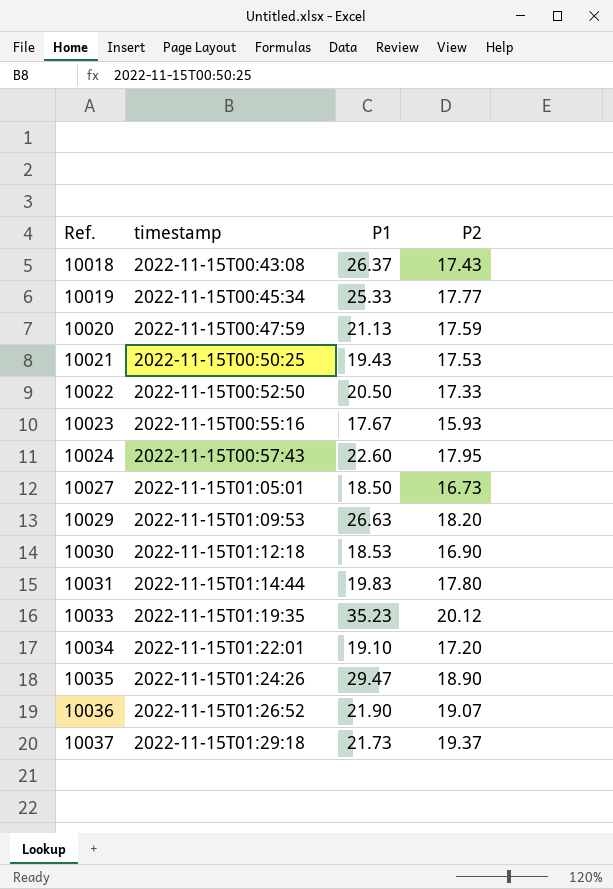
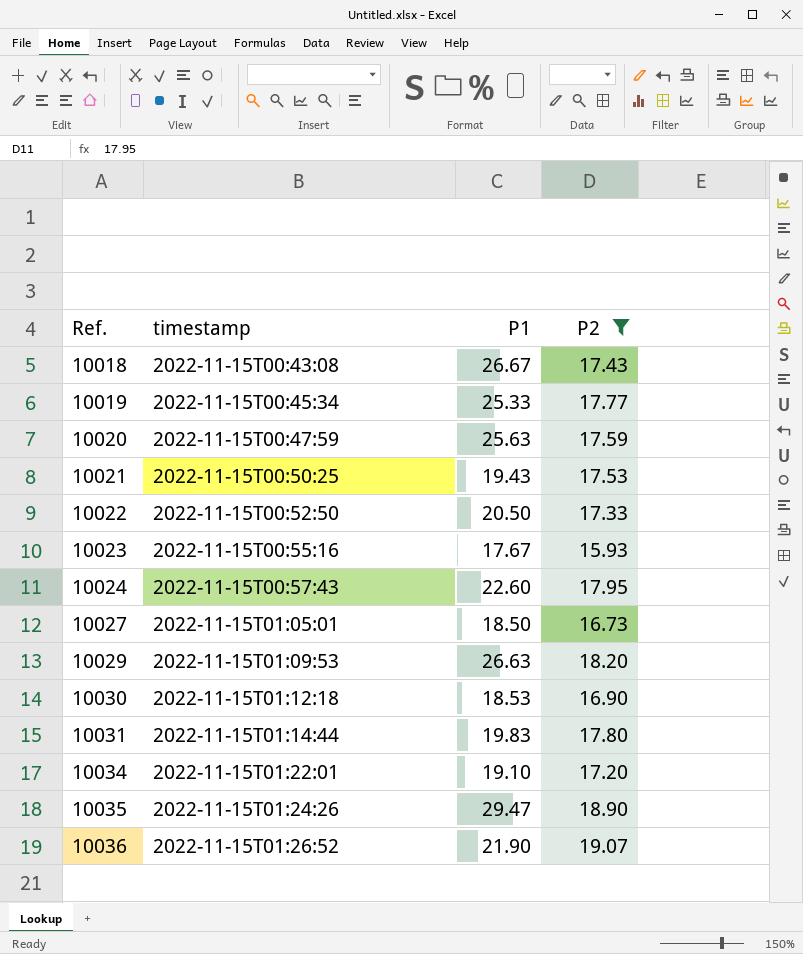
filter: none -> P2 <= 19.07
10018 | P1: 26.37 -> 26.67
10020 | P1: 21.13 -> 25.63

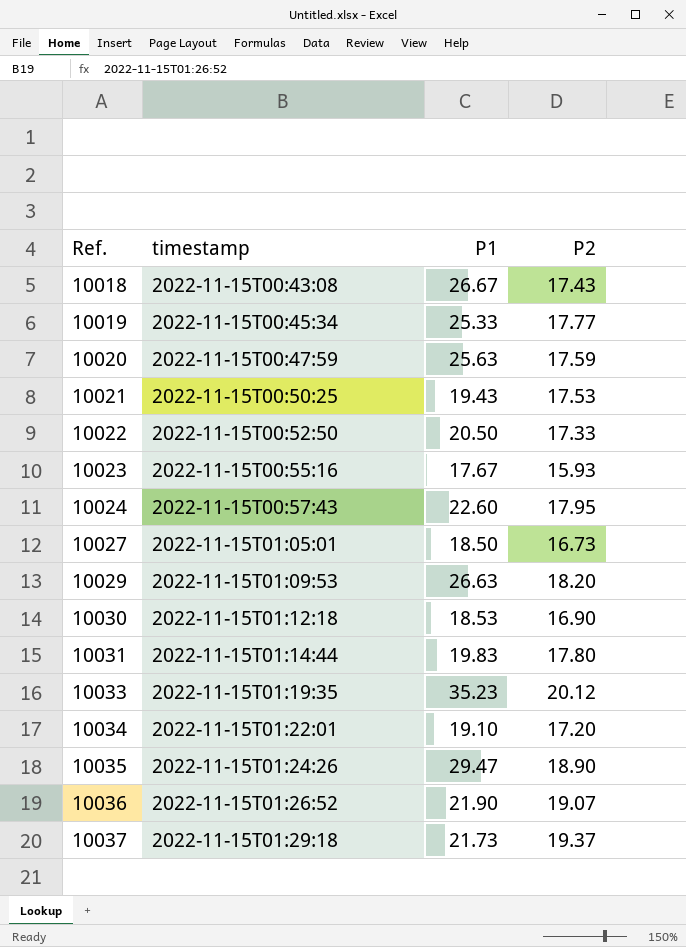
filter: P2 <= 19.07 -> none

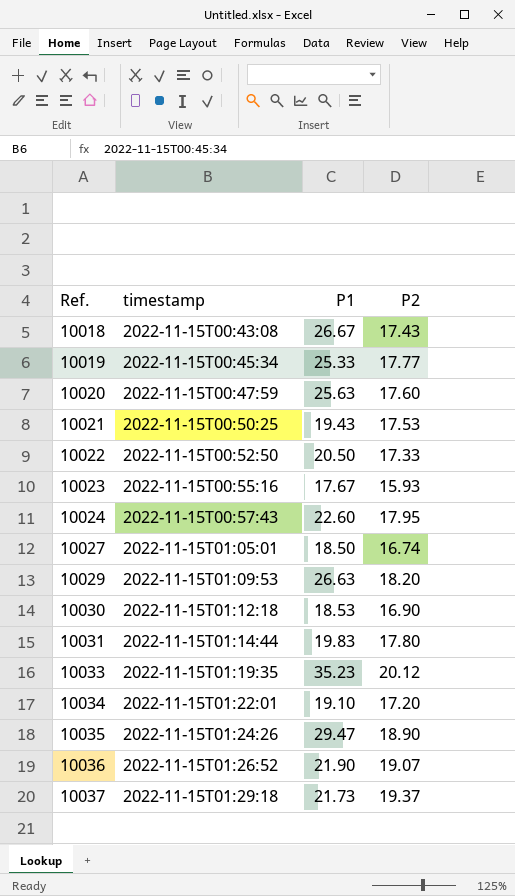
10020 | P2: 17.59 -> 17.60
10027 | P2: 16.73 -> 16.74

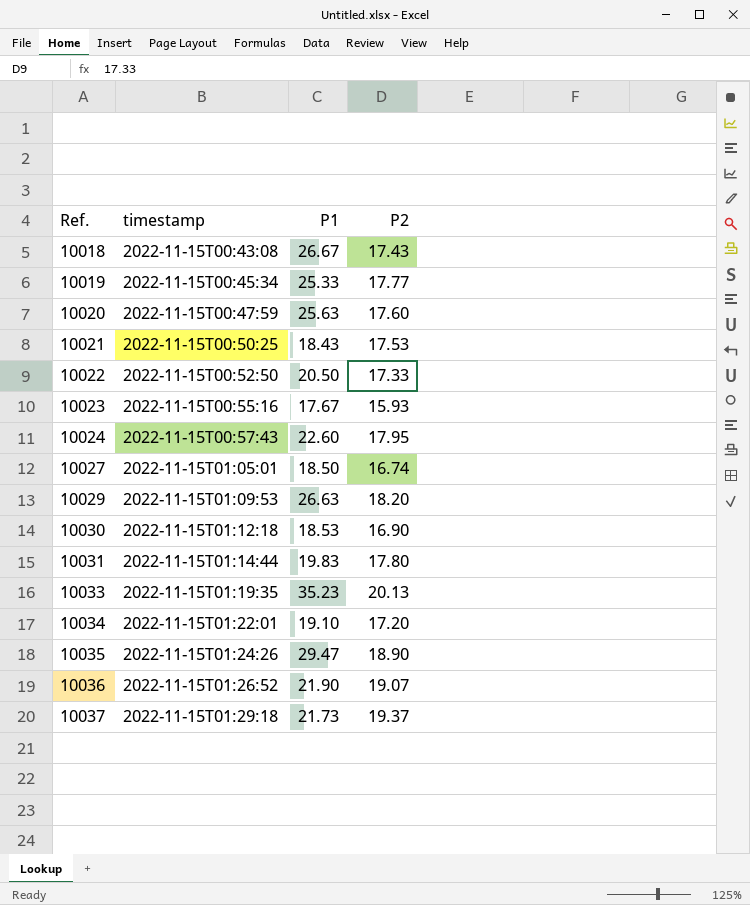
10021 | P1: 19.43 -> 18.43
10033 | P2: 20.12 -> 20.13

